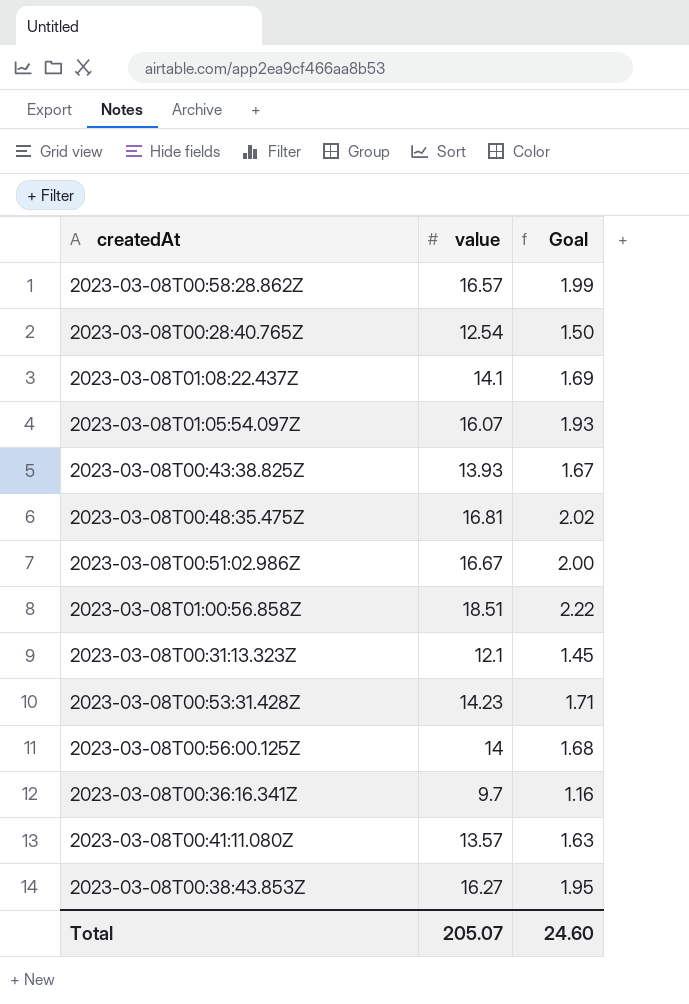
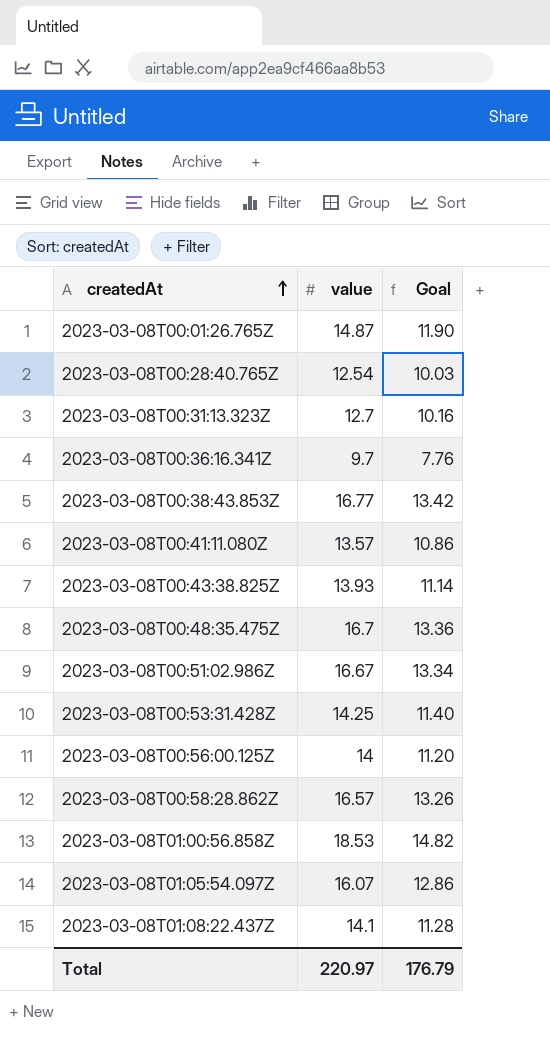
row order: none -> createdAt ascending
column Goal | formula: [value] * 0.12 -> [value] * 0.8
row 2023-03-08T00:01:26.765Z: none -> 14.87 | 11.90
2023-03-08T00:31:13.323Z | value: 12.1 -> 12.7
2023-03-08T00:38:43.853Z | value: 16.27 -> 16.77
2023-03-08T00:48:35.475Z | value: 16.81 -> 16.7
2023-03-08T00:53:31.428Z | value: 14.23 -> 14.25
2023-03-08T01:00:56.858Z | value: 18.51 -> 18.53
Total | value: 205.07 -> 220.97
Total | Goal: 24.60 -> 176.79

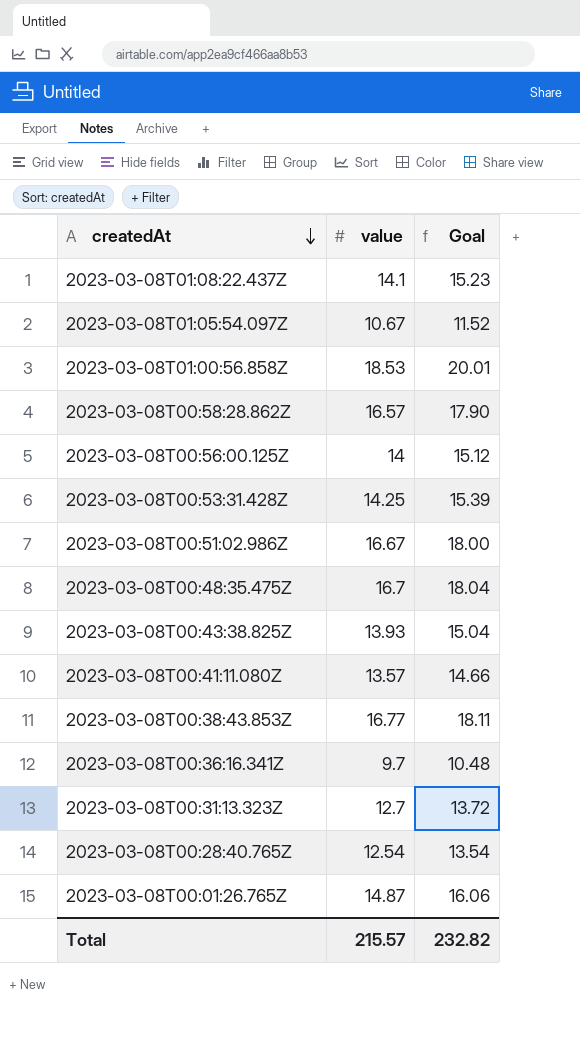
row order: createdAt ascending -> createdAt descending
column Goal | formula: [value] * 0.8 -> [value] * 1.08
2023-03-08T01:05:54.097Z | value: 16.07 -> 10.67
Total | value: 220.97 -> 215.57
Total | Goal: 176.79 -> 232.82

